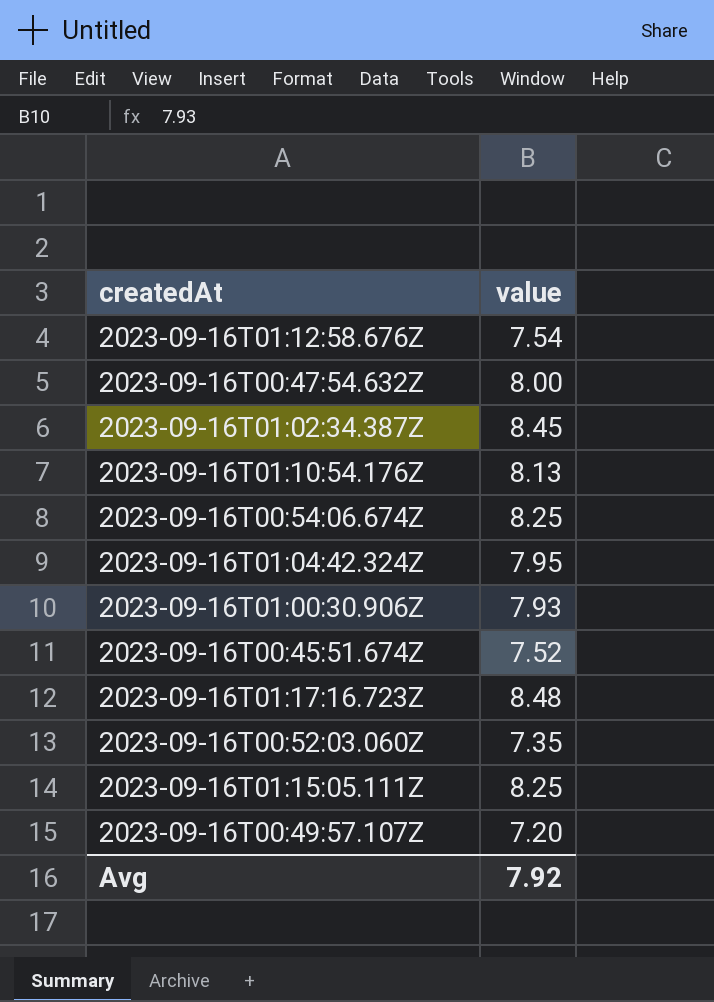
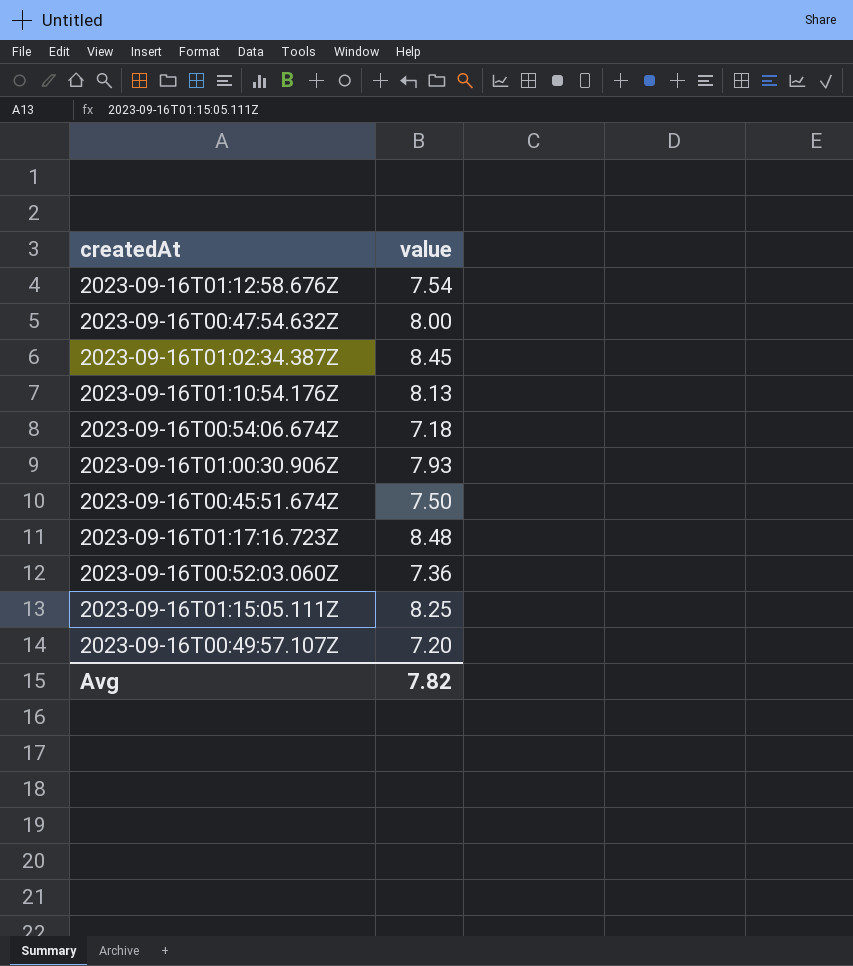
row 2023-09-16T01:04:42.324Z: 7.95 -> none
2023-09-16T00:54:06.674Z | value: 8.25 -> 7.18
2023-09-16T00:45:51.674Z | value: 7.52 -> 7.50
2023-09-16T00:52:03.060Z | value: 7.35 -> 7.36
Avg | value: 7.92 -> 7.82

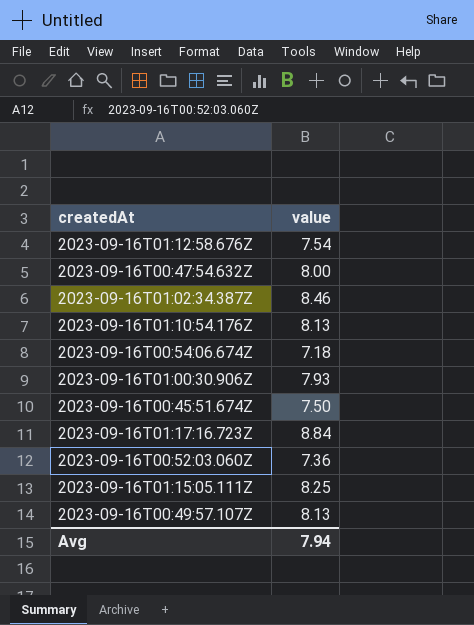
2023-09-16T01:02:34.387Z | value: 8.45 -> 8.46
2023-09-16T01:17:16.723Z | value: 8.48 -> 8.84
2023-09-16T00:49:57.107Z | value: 7.20 -> 8.13
Avg | value: 7.82 -> 7.94

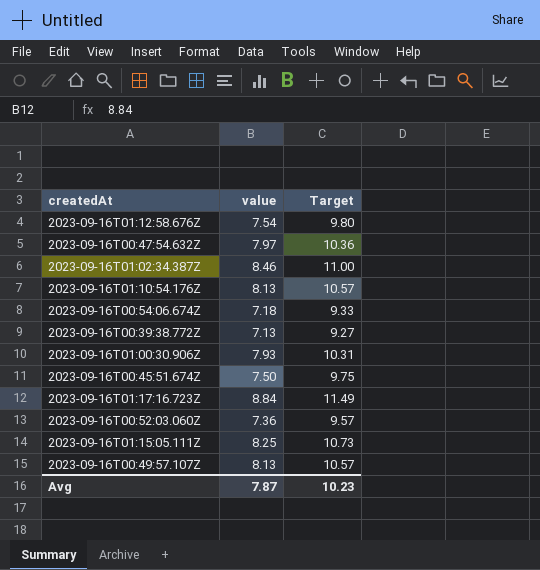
column Target | formula: none -> [value] * 1.3
2023-09-16T00:47:54.632Z | value: 8.00 -> 7.97
row 2023-09-16T00:39:38.772Z: none -> 7.13 | 9.27
Avg | value: 7.94 -> 7.87

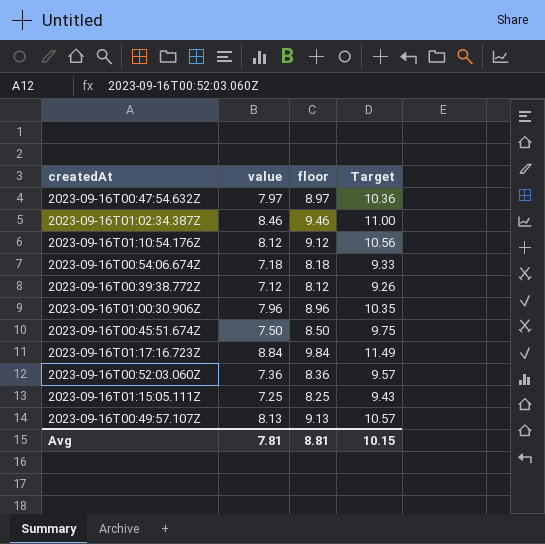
column floor | formula: none -> [value] + 1
row 2023-09-16T01:12:58.676Z: 7.54 | 9.80 -> none
2023-09-16T01:10:54.176Z | value: 8.13 -> 8.12
2023-09-16T01:10:54.176Z | Target: 10.57 -> 10.56
2023-09-16T00:39:38.772Z | value: 7.13 -> 7.12
2023-09-16T00:39:38.772Z | Target: 9.27 -> 9.26
2023-09-16T01:00:30.906Z | value: 7.93 -> 7.96
2023-09-16T01:00:30.906Z | Target: 10.31 -> 10.35
2023-09-16T01:15:05.111Z | value: 8.25 -> 7.25
2023-09-16T01:15:05.111Z | Target: 10.73 -> 9.43
Avg | value: 7.87 -> 7.81
Avg | Target: 10.23 -> 10.15

